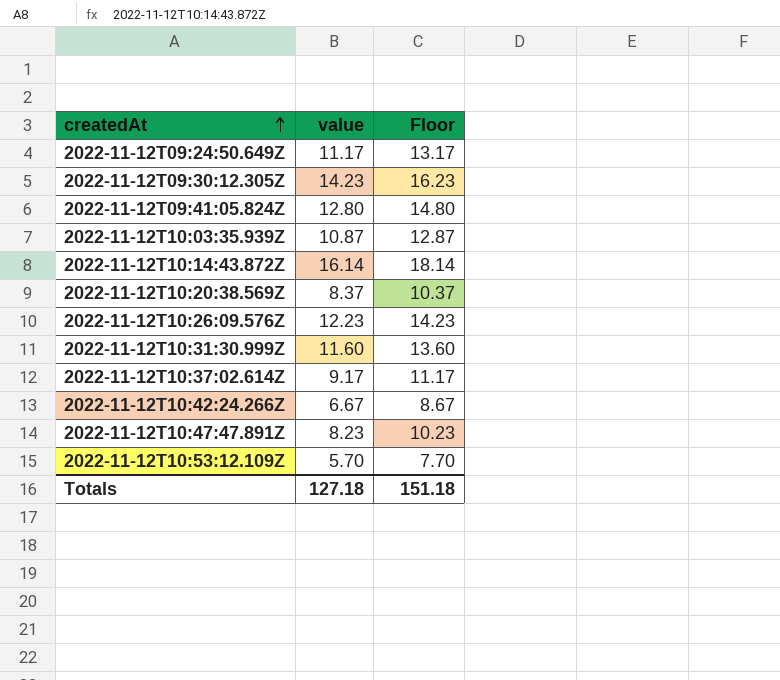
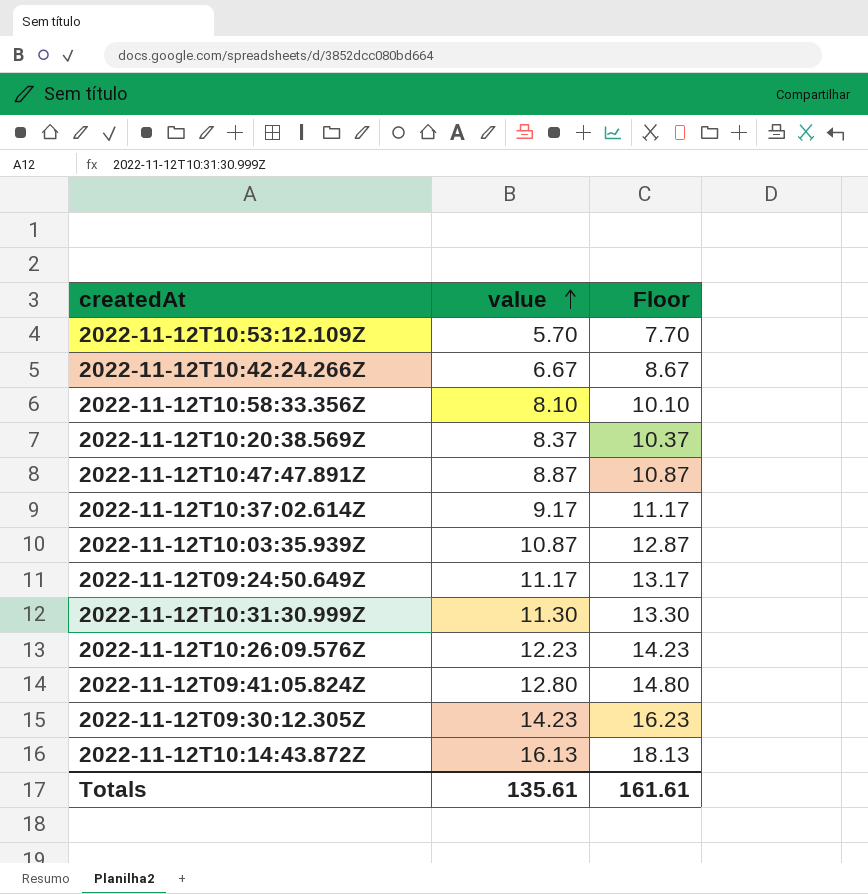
row order: createdAt ascending -> value ascending
row 2022-11-12T10:58:33.356Z: none -> 8.10 | 10.10
2022-11-12T10:47:47.891Z | value: 8.23 -> 8.87
2022-11-12T10:47:47.891Z | Floor: 10.23 -> 10.87
2022-11-12T10:31:30.999Z | value: 11.60 -> 11.30
2022-11-12T10:31:30.999Z | Floor: 13.60 -> 13.30
2022-11-12T10:14:43.872Z | value: 16.14 -> 16.13
2022-11-12T10:14:43.872Z | Floor: 18.14 -> 18.13
Totals | value: 127.18 -> 135.61
Totals | Floor: 151.18 -> 161.61

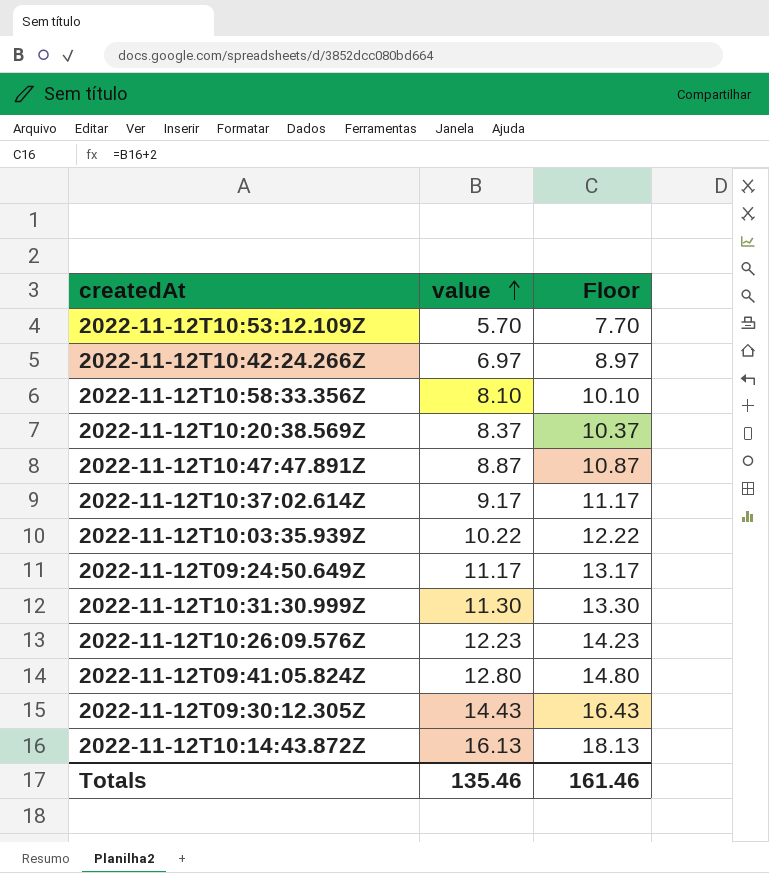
2022-11-12T10:42:24.266Z | value: 6.67 -> 6.97
2022-11-12T10:42:24.266Z | Floor: 8.67 -> 8.97
2022-11-12T10:03:35.939Z | value: 10.87 -> 10.22
2022-11-12T10:03:35.939Z | Floor: 12.87 -> 12.22
2022-11-12T09:30:12.305Z | value: 14.23 -> 14.43
2022-11-12T09:30:12.305Z | Floor: 16.23 -> 16.43
Totals | value: 135.61 -> 135.46
Totals | Floor: 161.61 -> 161.46

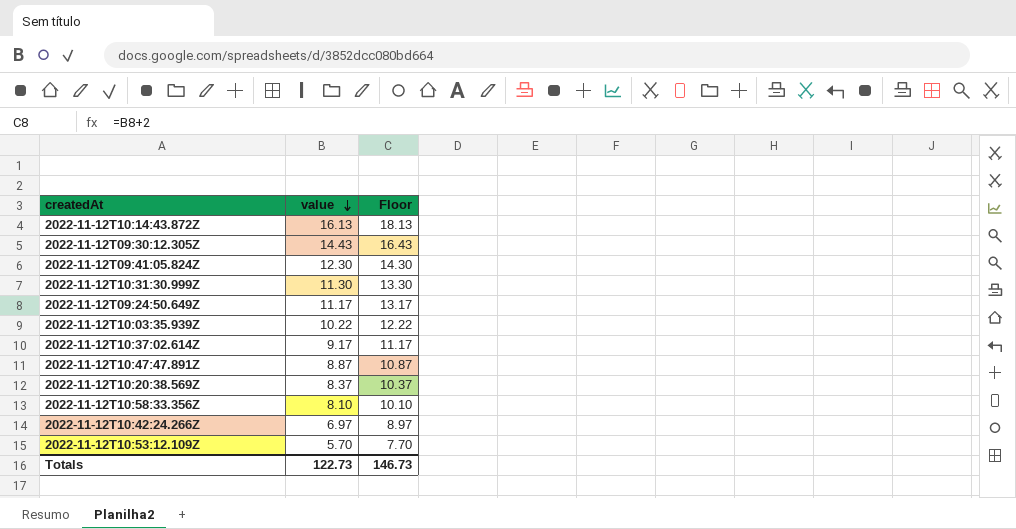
row order: value ascending -> value descending
row 2022-11-12T10:26:09.576Z: 12.23 | 14.23 -> none
2022-11-12T09:41:05.824Z | value: 12.80 -> 12.30
2022-11-12T09:41:05.824Z | Floor: 14.80 -> 14.30
Totals | value: 135.46 -> 122.73
Totals | Floor: 161.46 -> 146.73

